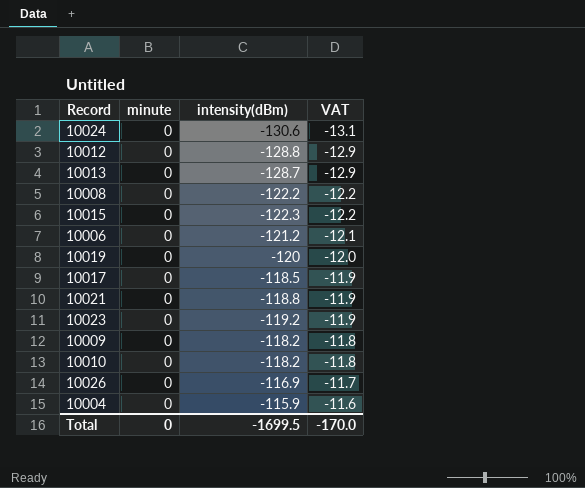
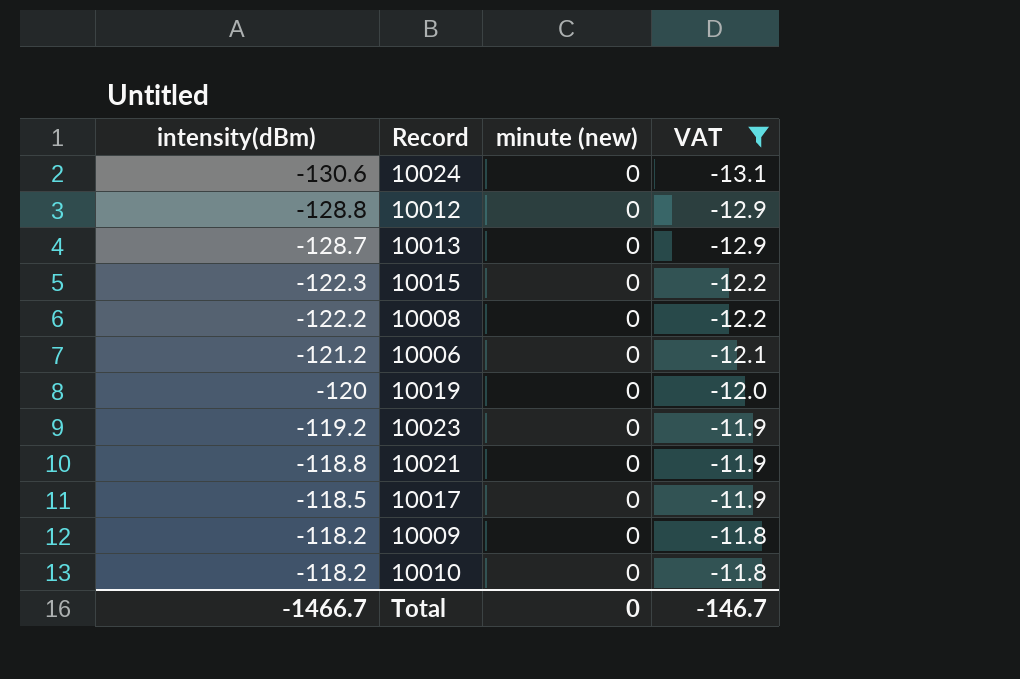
filter: none -> VAT <= -11.8
row order: VAT ascending -> intensity(dBm) ascending
column intensity(dBm) | position: 3 -> 1
column name: minute -> minute (new)
Total | intensity(dBm): -1699.5 -> -1466.7
Total | VAT: -170.0 -> -146.7

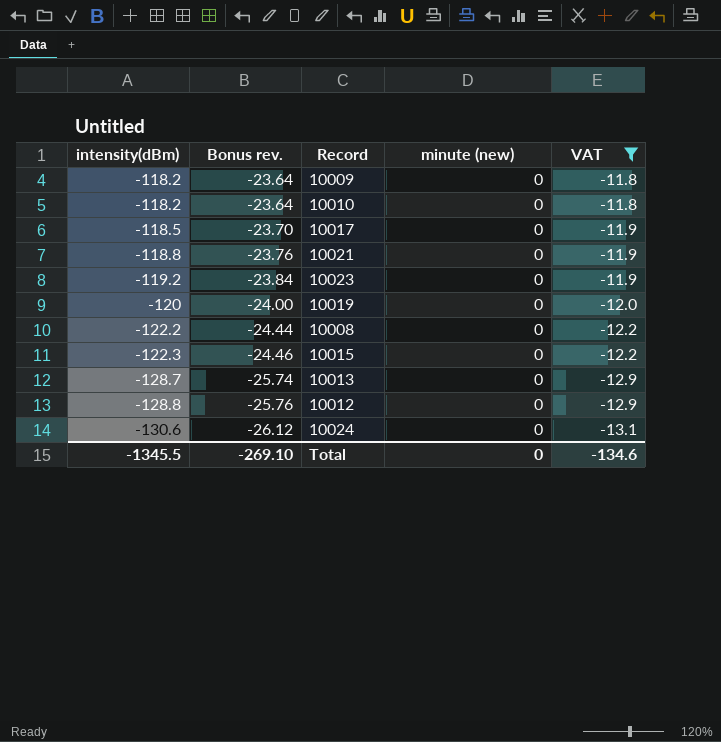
row order: intensity(dBm) ascending -> intensity(dBm) descending
column Bonus rev. | formula: none -> [intensity(dBm)] * 0.2
row 10006: -121.2 | 0 | -12.1 -> none
Total | intensity(dBm): -1466.7 -> -1345.5
Total | VAT: -146.7 -> -134.6

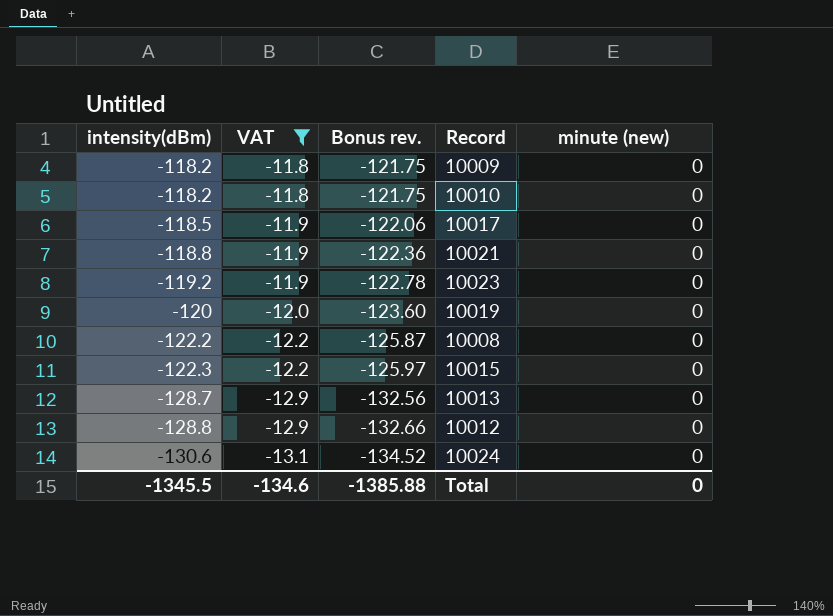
column VAT | position: 5 -> 2
column Bonus rev. | formula: [intensity(dBm)] * 0.2 -> [intensity(dBm)] * 1.03
Total | Bonus rev.: -269.10 -> -1385.88

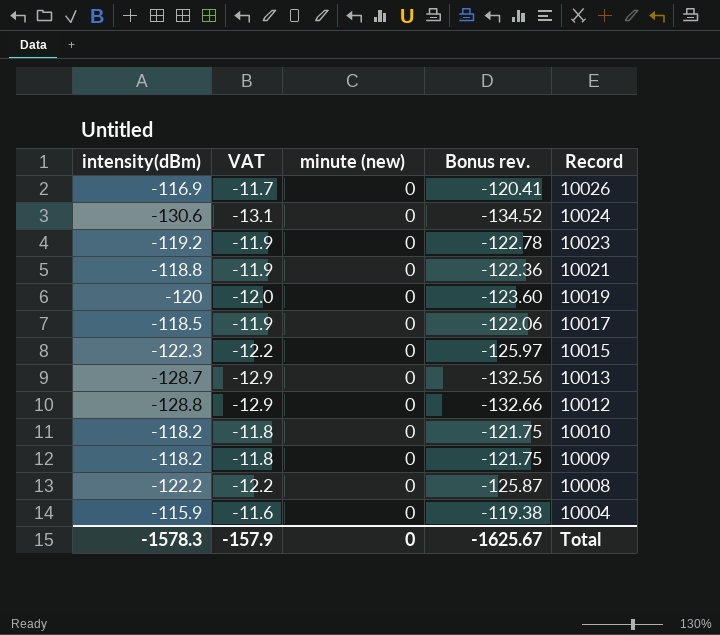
filter: VAT <= -11.8 -> none
row order: intensity(dBm) descending -> Record descending
column minute (new) | position: 5 -> 3
Total | intensity(dBm): -1345.5 -> -1578.3
Total | VAT: -134.6 -> -157.9
Total | Bonus rev.: -1385.88 -> -1625.67

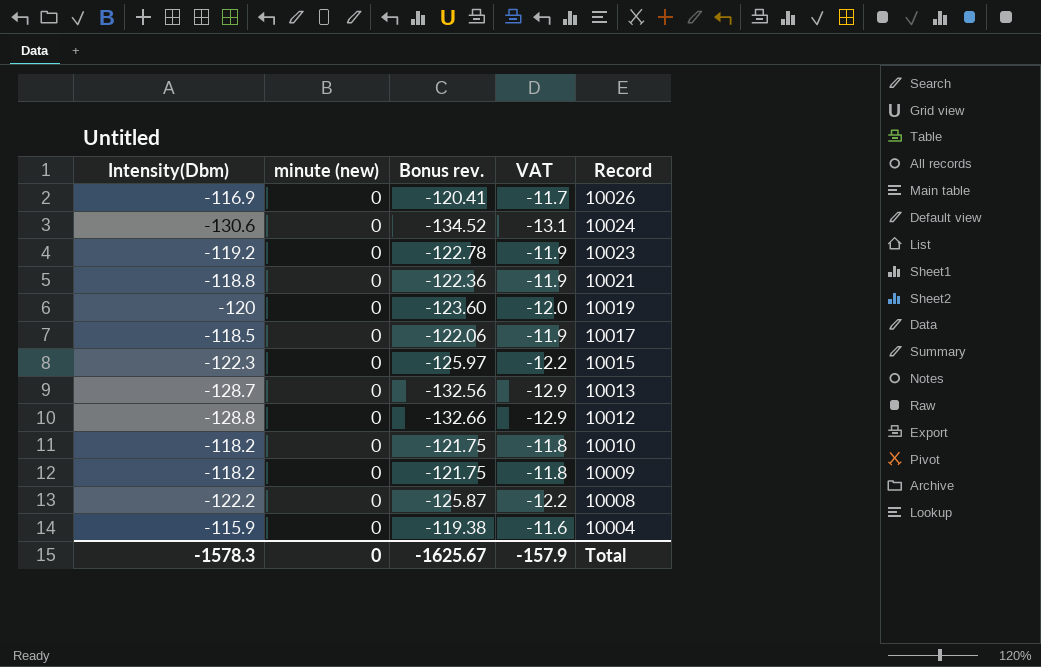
column name: intensity(dBm) -> Intensity(Dbm)
column VAT | position: 2 -> 4

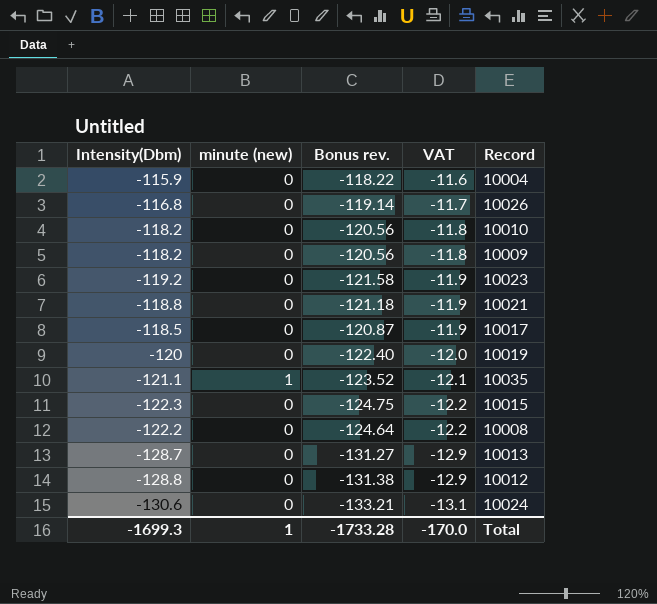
row order: Record descending -> VAT descending
column Bonus rev. | formula: [Intensity(Dbm)] * 1.03 -> [Intensity(Dbm)] * 1.02
10026 | Intensity(Dbm): -116.9 -> -116.8
row 10035: none -> -121.1 | 1 | -123.52 | -12.1
Total | Intensity(Dbm): -1578.3 -> -1699.3
Total | minute (new): 0 -> 1
Total | Bonus rev.: -1625.67 -> -1733.28
Total | VAT: -157.9 -> -170.0

